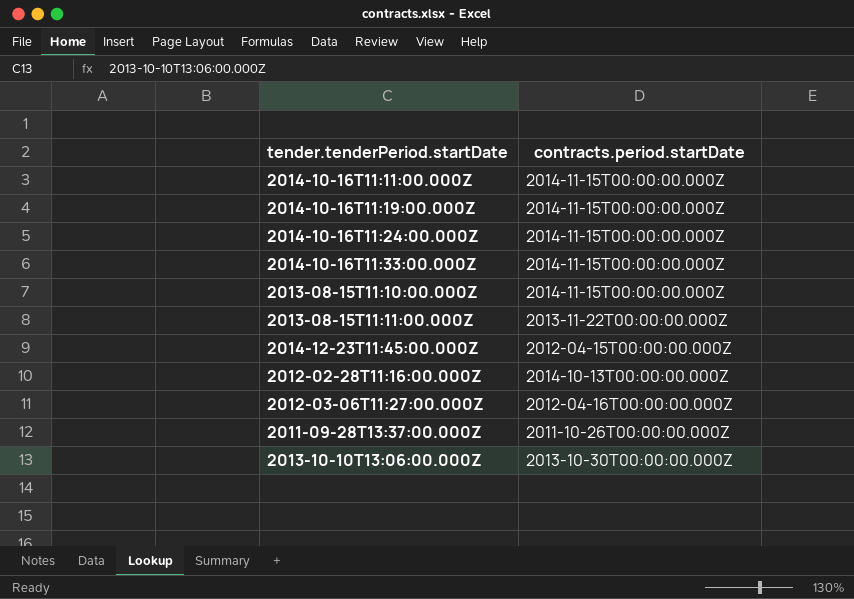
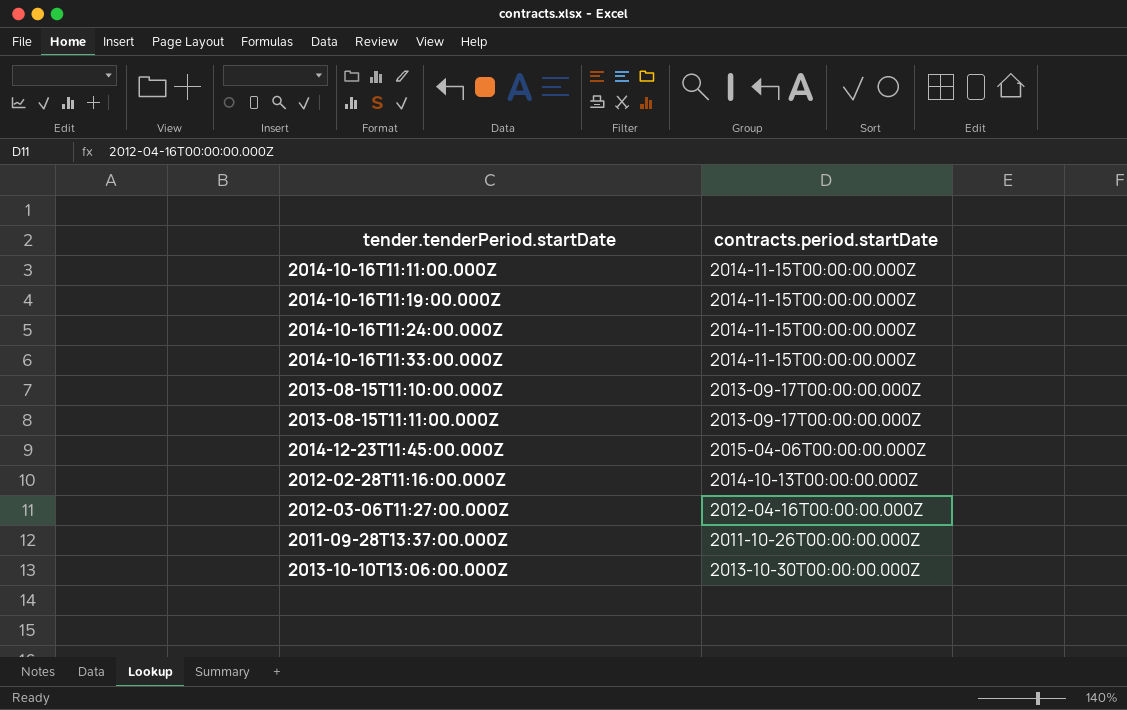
2013-08-15T11:10:00.000Z | contracts.period.startDate: 2014-11-15T00:00:00.000Z -> 2013-09-17T00:00:00.000Z
2013-08-15T11:11:00.000Z | contracts.period.startDate: 2013-11-22T00:00:00.000Z -> 2013-09-17T00:00:00.000Z
2014-12-23T11:45:00.000Z | contracts.period.startDate: 2012-04-15T00:00:00.000Z -> 2015-04-06T00:00:00.000Z

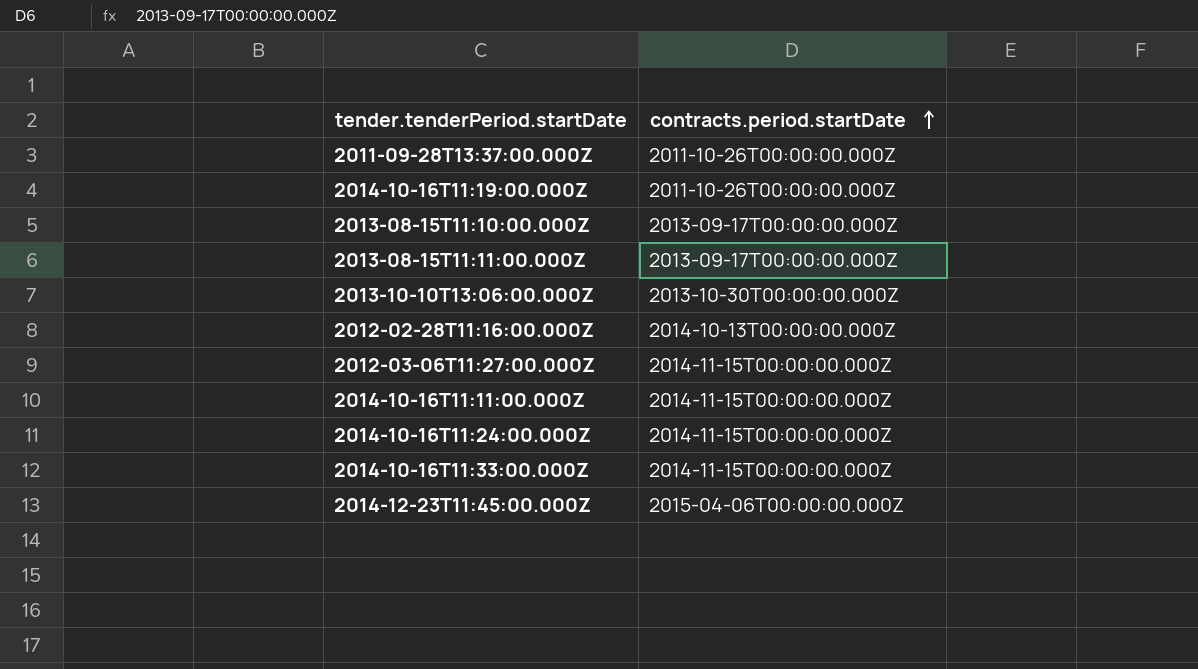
row order: none -> contracts.period.startDate ascending
2014-10-16T11:19:00.000Z | contracts.period.startDate: 2014-11-15T00:00:00.000Z -> 2011-10-26T00:00:00.000Z
2012-03-06T11:27:00.000Z | contracts.period.startDate: 2012-04-16T00:00:00.000Z -> 2014-11-15T00:00:00.000Z

